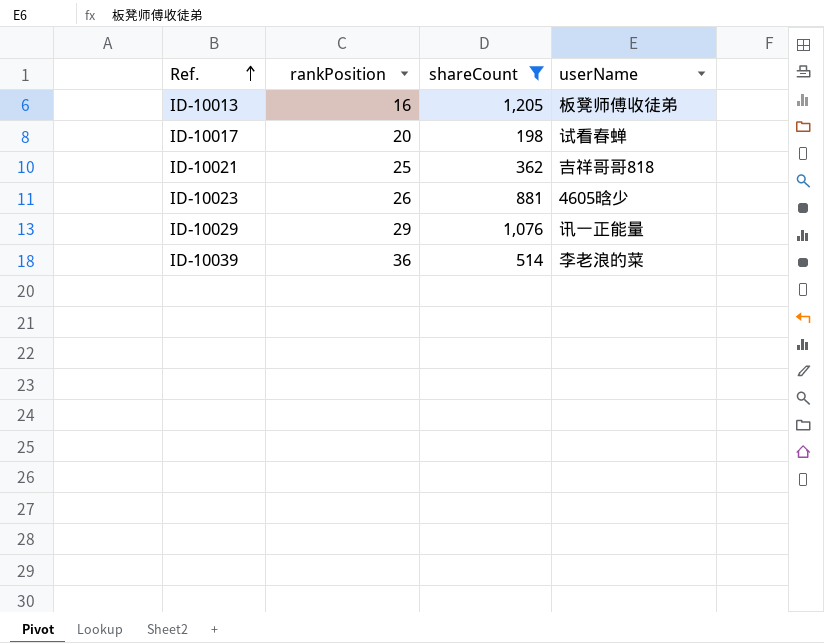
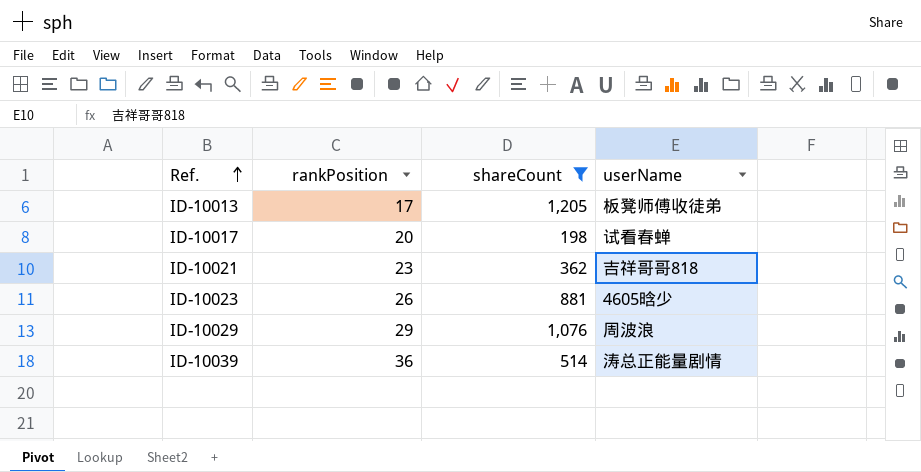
ID-10013 | rankPosition: 16 -> 17
ID-10021 | rankPosition: 25 -> 23
ID-10029 | userName: 讯一正能量 -> 周波浪
ID-10039 | userName: 李老浪的菜 -> 涛总正能量剧情

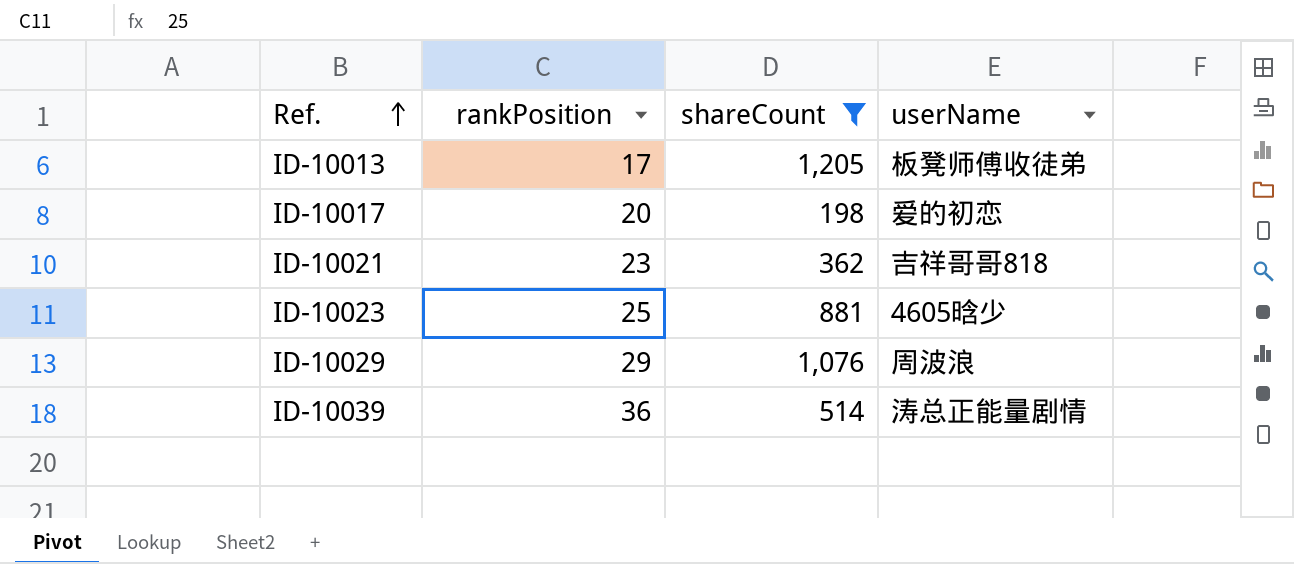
ID-10017 | userName: 试看春蝉 -> 爱的初恋
ID-10023 | rankPosition: 26 -> 25

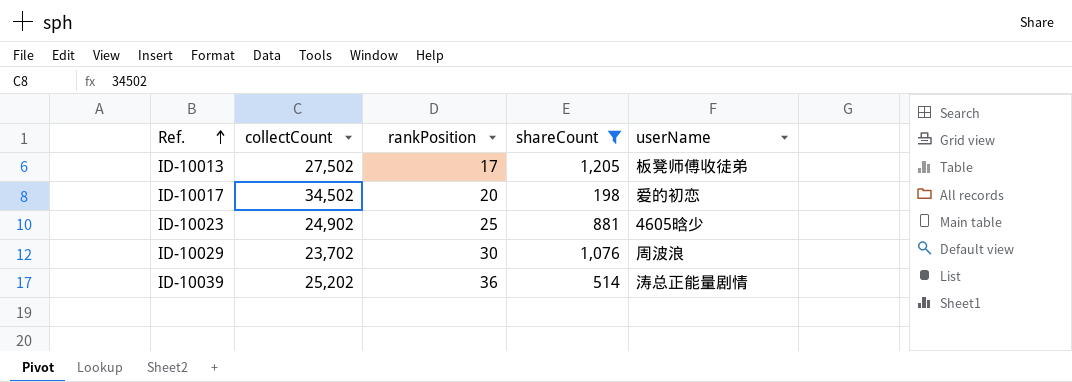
column collectCount | position: none -> 2
row ID-10021: 23 | 362 | 吉祥哥哥818 -> none
ID-10029 | rankPosition: 29 -> 30

